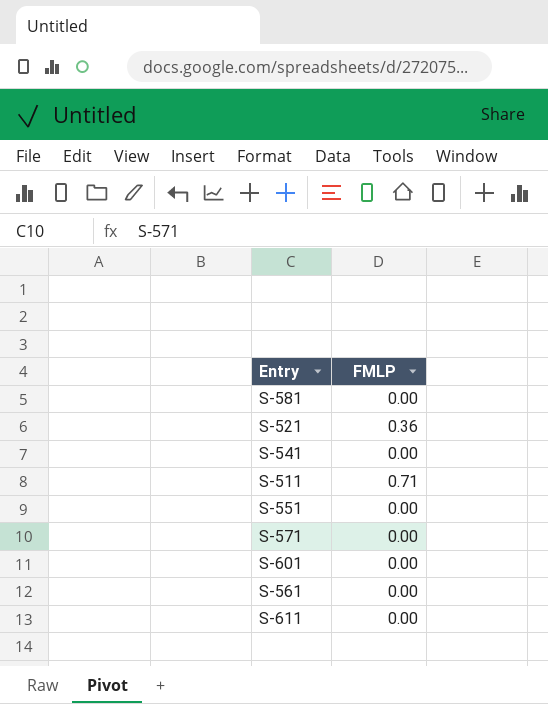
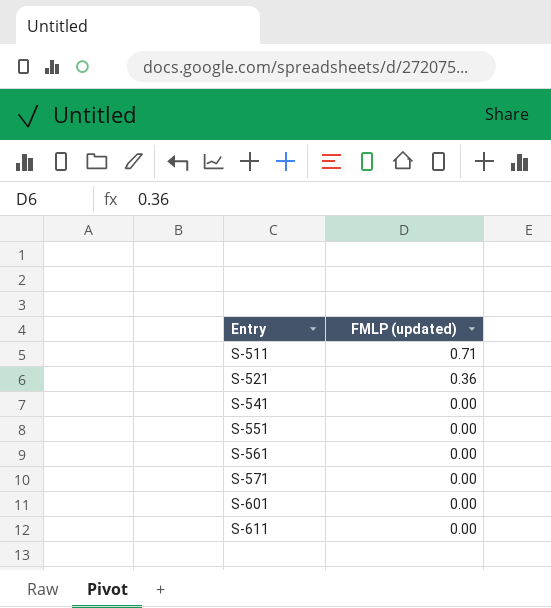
row order: none -> Entry ascending
column name: FMLP -> FMLP (updated)
row S-581: 0.00 -> none

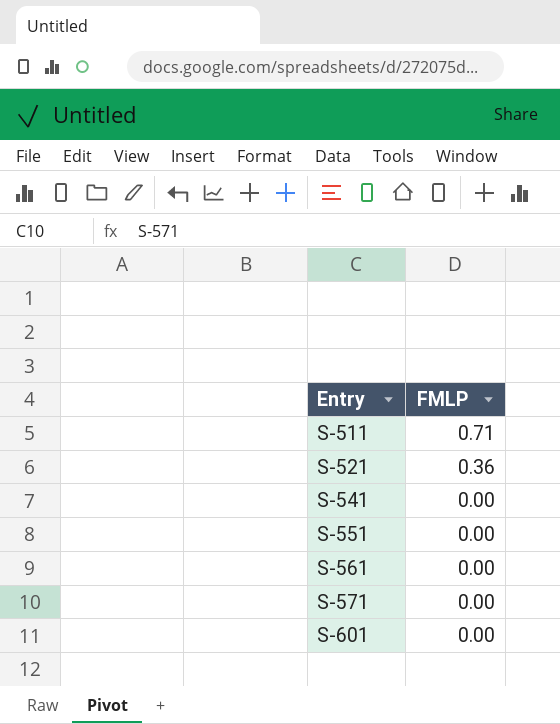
column name: FMLP (updated) -> FMLP
row S-611: 0.00 -> none

